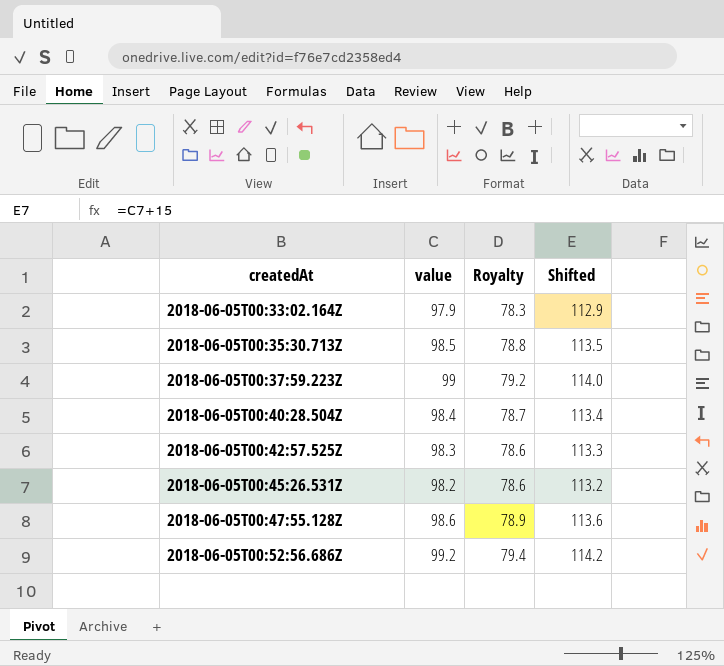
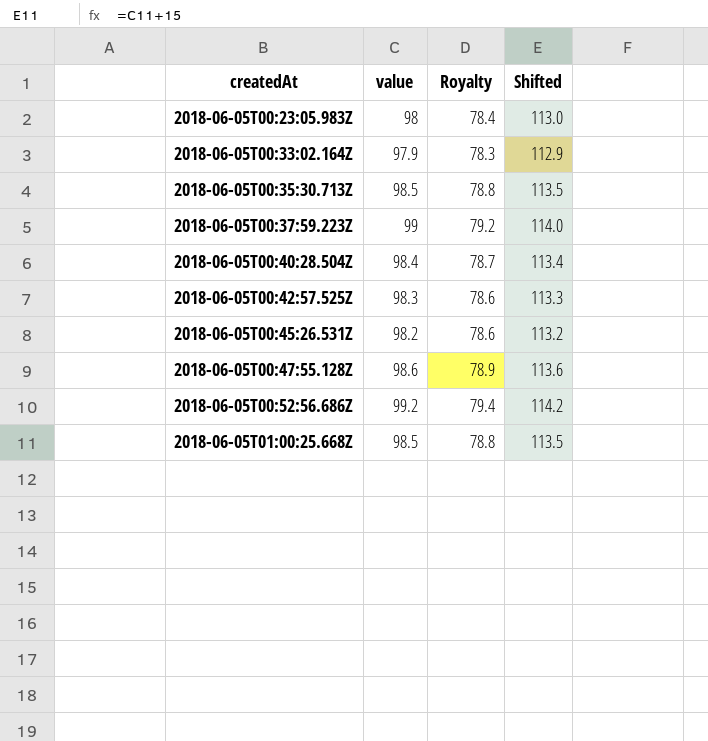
row 2018-06-05T00:23:05.983Z: none -> 98 | 78.4 | 113.0
row 2018-06-05T01:00:25.668Z: none -> 98.5 | 78.8 | 113.5

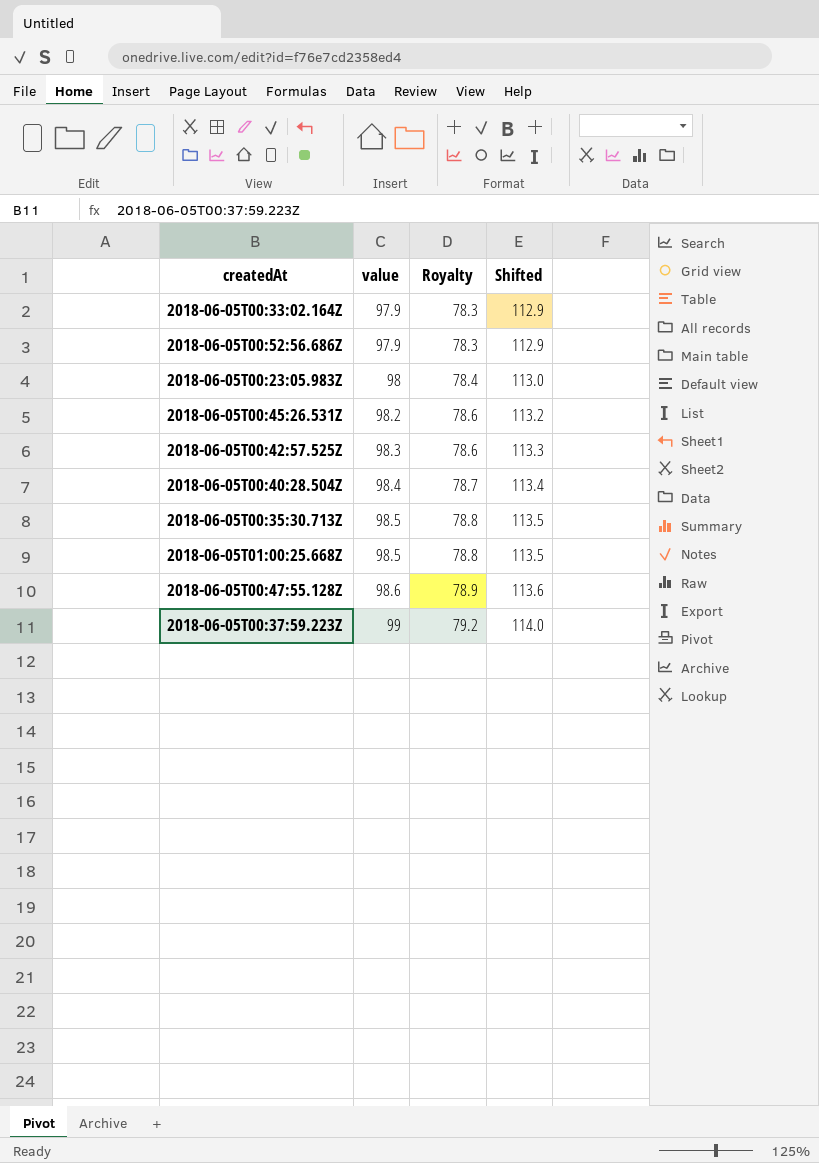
row order: createdAt ascending -> value ascending
2018-06-05T00:52:56.686Z | value: 99.2 -> 97.9
2018-06-05T00:52:56.686Z | Royalty: 79.4 -> 78.3
2018-06-05T00:52:56.686Z | Shifted: 114.2 -> 112.9

